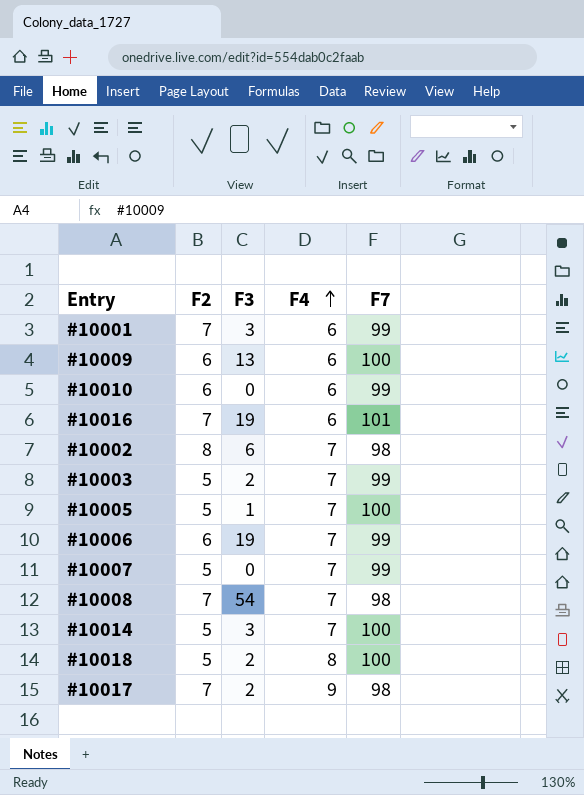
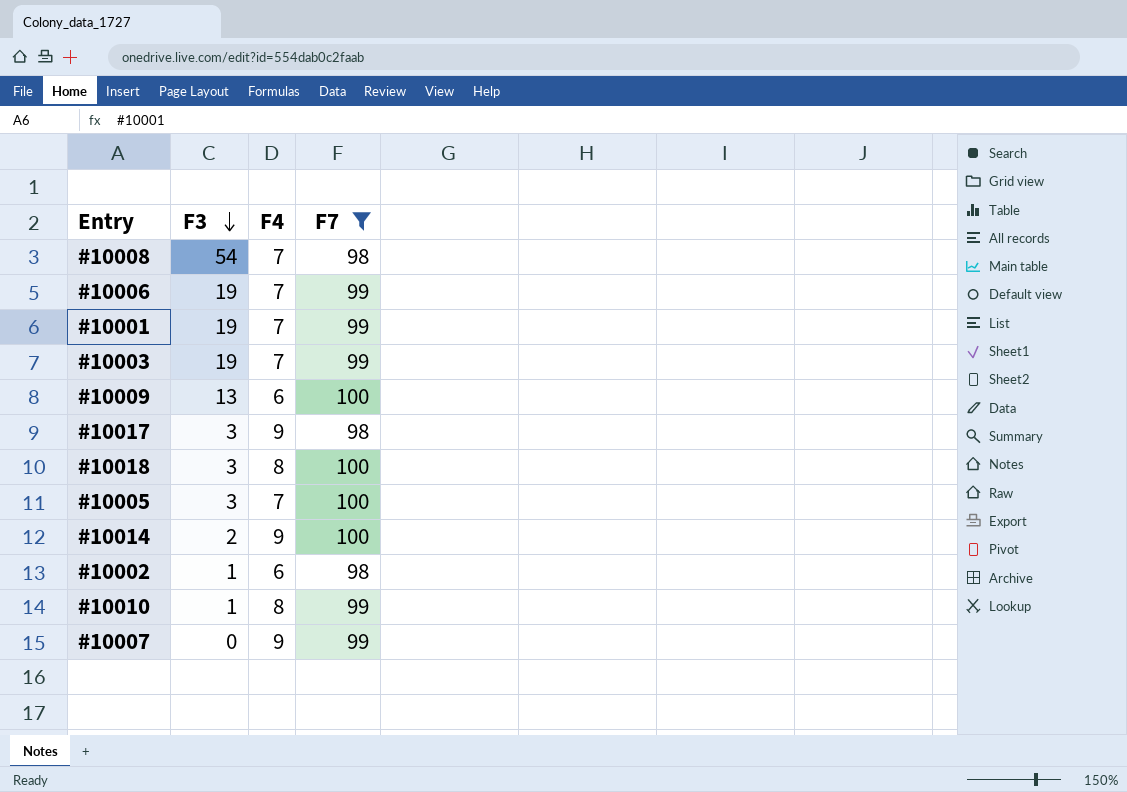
filter: none -> F7 != 101
row order: F4 ascending -> F3 descending
column F2 | position: 2 -> none
#10001 | F3: 3 -> 19
#10001 | F4: 6 -> 7
#10003 | F3: 2 -> 19
#10017 | F3: 2 -> 3
#10018 | F3: 2 -> 3
#10005 | F3: 1 -> 3
#10014 | F3: 3 -> 2
#10014 | F4: 7 -> 9
#10002 | F3: 6 -> 1
#10002 | F4: 7 -> 6
#10010 | F3: 0 -> 1
#10010 | F4: 6 -> 8
#10007 | F4: 7 -> 9

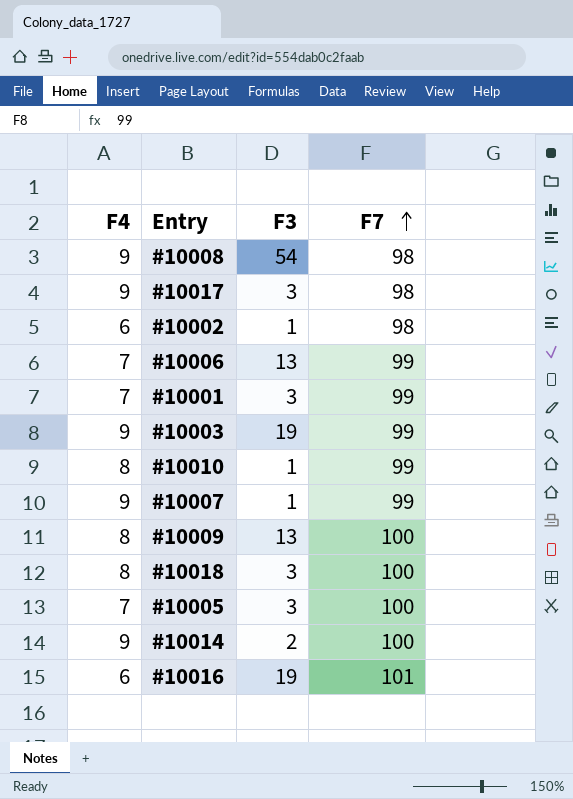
filter: F7 != 101 -> none
row order: F3 descending -> F7 ascending
column F4 | position: 3 -> 1
#10008 | F4: 7 -> 9
#10006 | F3: 19 -> 13
#10001 | F3: 19 -> 3
#10003 | F4: 7 -> 9
#10007 | F3: 0 -> 1
#10009 | F4: 6 -> 8

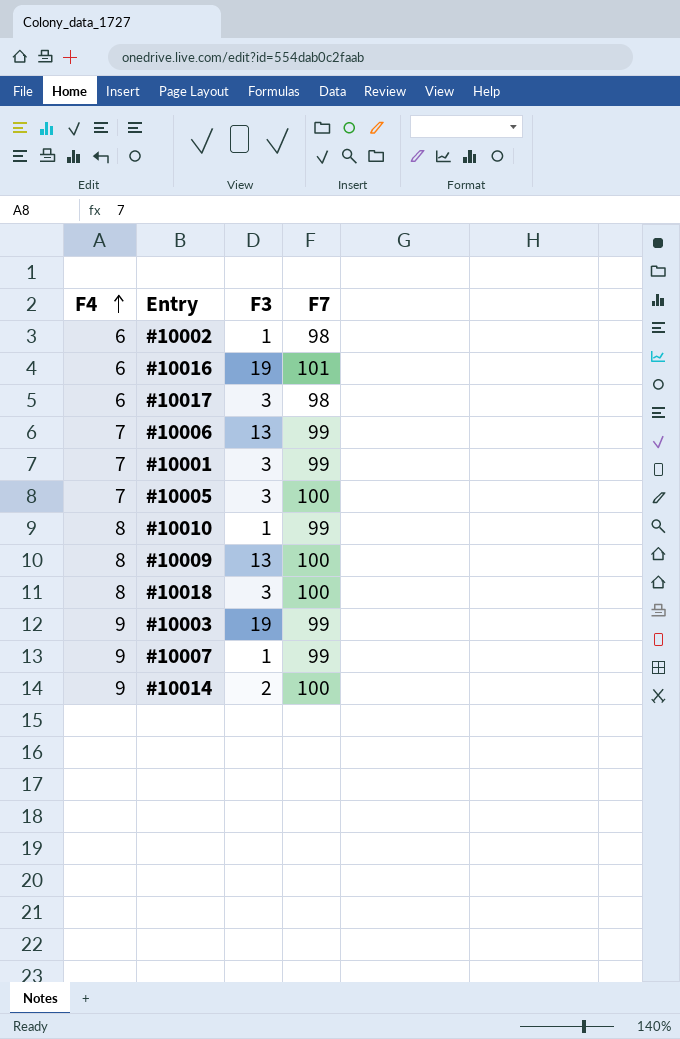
row order: F7 ascending -> F4 ascending
row #10008: 9 | 54 | 98 -> none
#10017 | F4: 9 -> 6

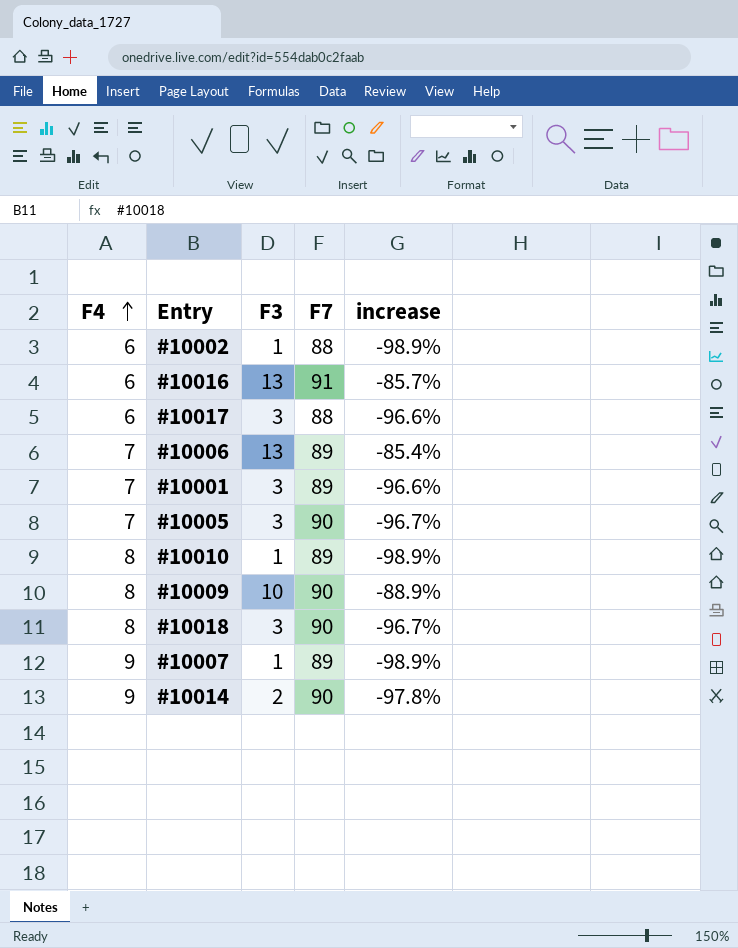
column increase | formula: none -> ([F3] - [F7]) / [F7]
row #10003: 9 | 19 | 99 -> none
#10002 | F7: 98 -> 88
#10016 | F3: 19 -> 13
#10016 | F7: 101 -> 91
#10017 | F7: 98 -> 88
#10006 | F7: 99 -> 89
#10001 | F7: 99 -> 89
#10005 | F7: 100 -> 90
#10010 | F7: 99 -> 89
#10009 | F3: 13 -> 10
#10009 | F7: 100 -> 90
#10018 | F7: 100 -> 90
#10007 | F7: 99 -> 89
#10014 | F7: 100 -> 90

